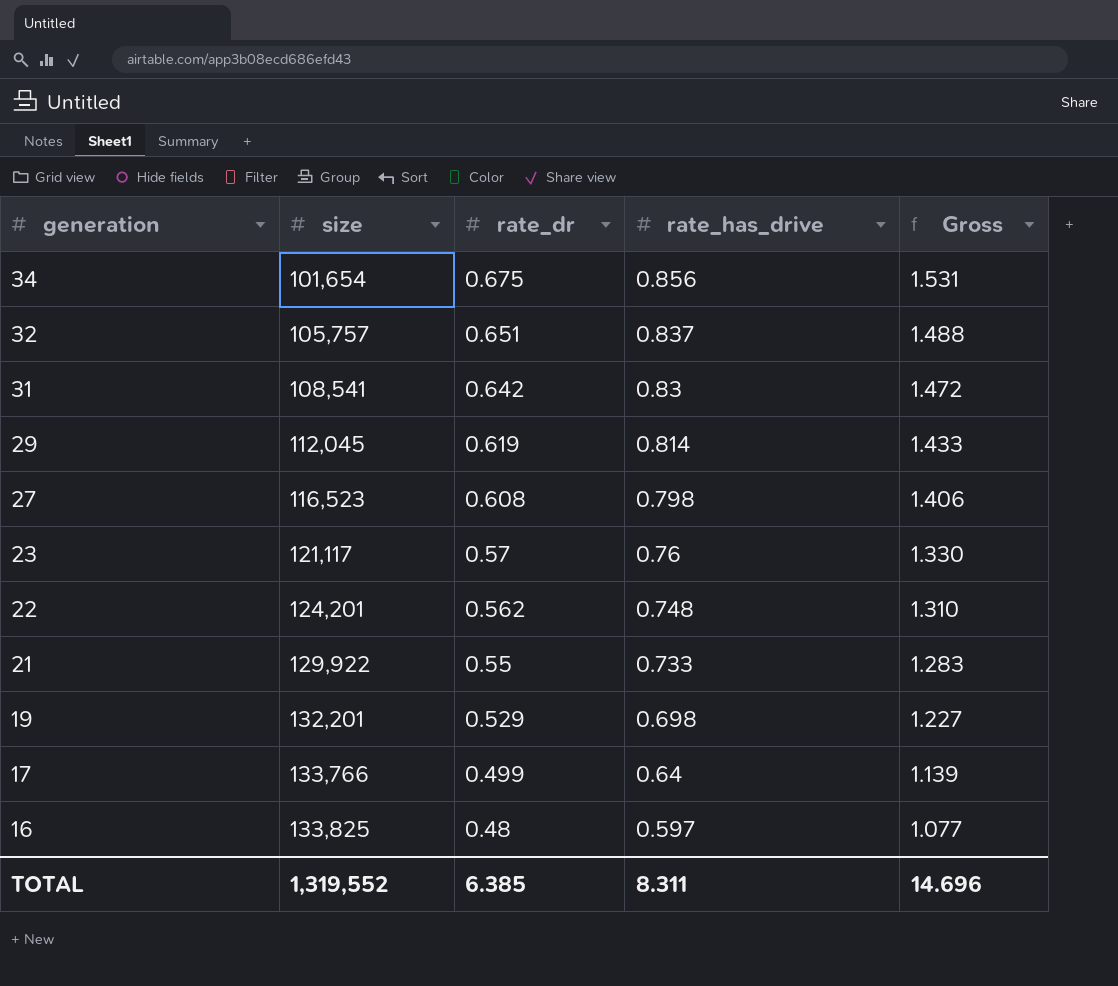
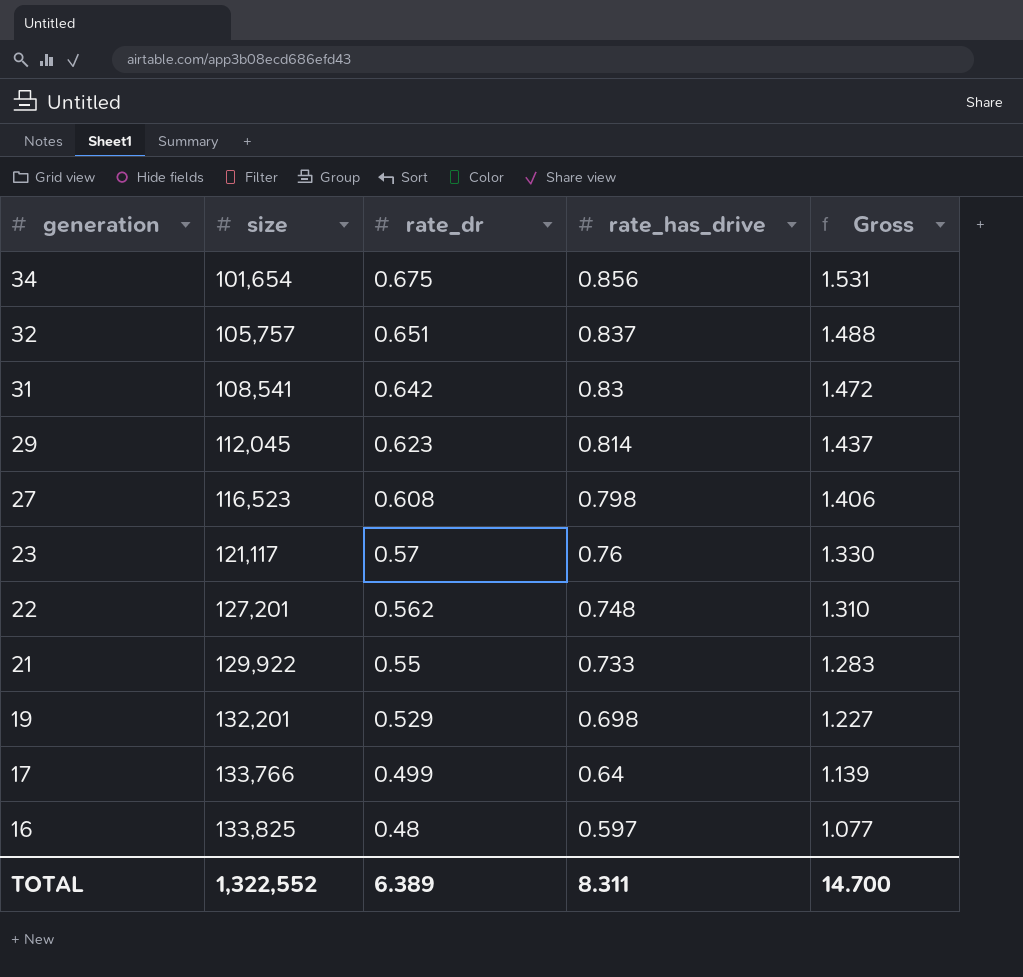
29 | rate_dr: 0.619 -> 0.623
29 | Gross: 1.433 -> 1.437
22 | size: 124,201 -> 127,201
TOTAL | size: 1,319,552 -> 1,322,552
TOTAL | rate_dr: 6.385 -> 6.389
TOTAL | Gross: 14.696 -> 14.700

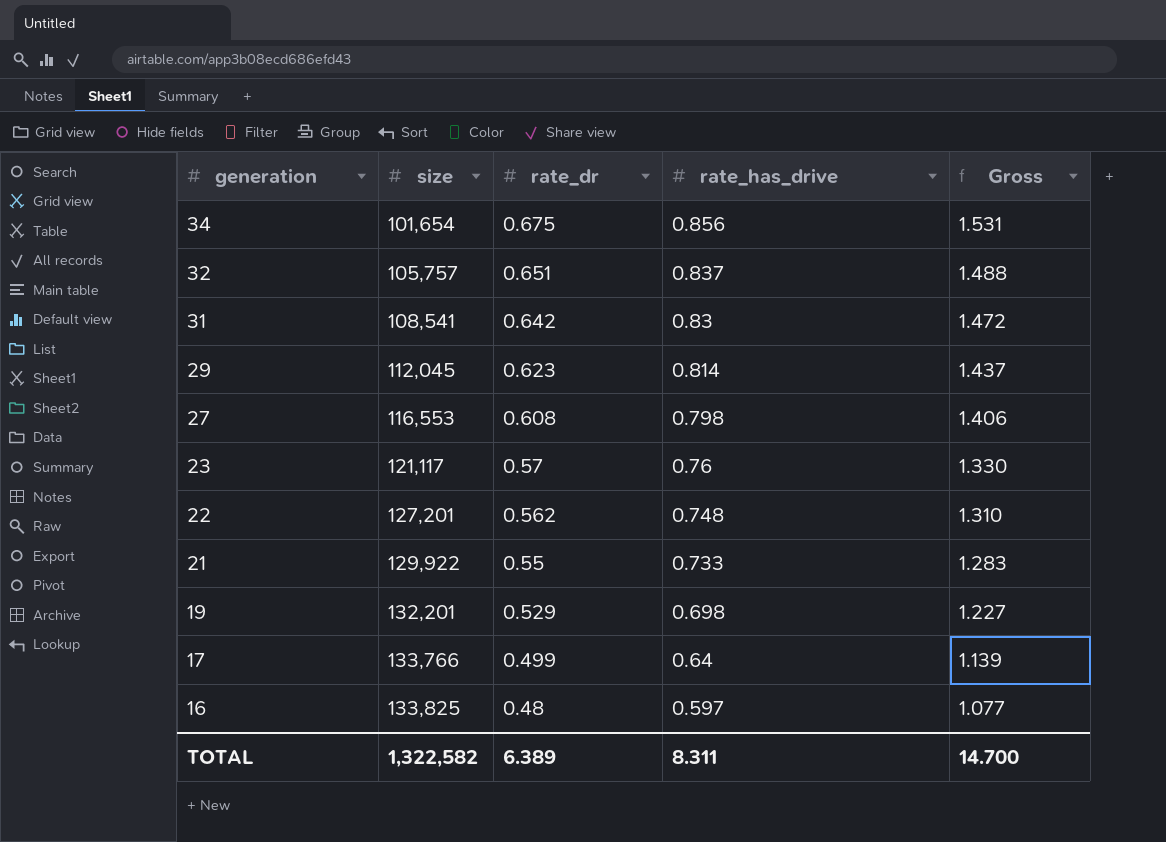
27 | size: 116,523 -> 116,553
TOTAL | size: 1,322,552 -> 1,322,582

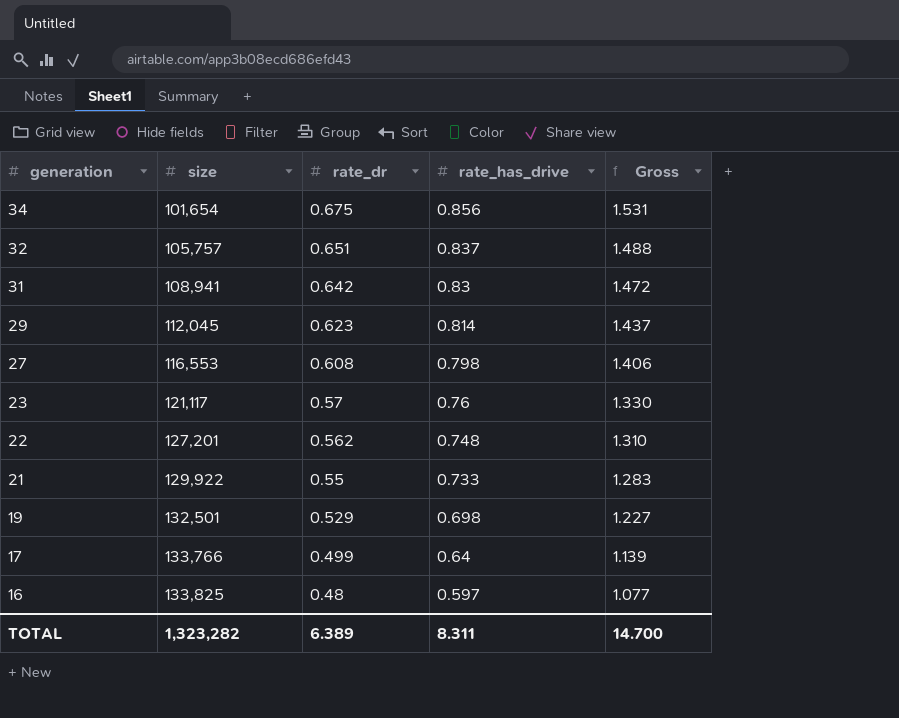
31 | size: 108,541 -> 108,941
19 | size: 132,201 -> 132,501
TOTAL | size: 1,322,582 -> 1,323,282

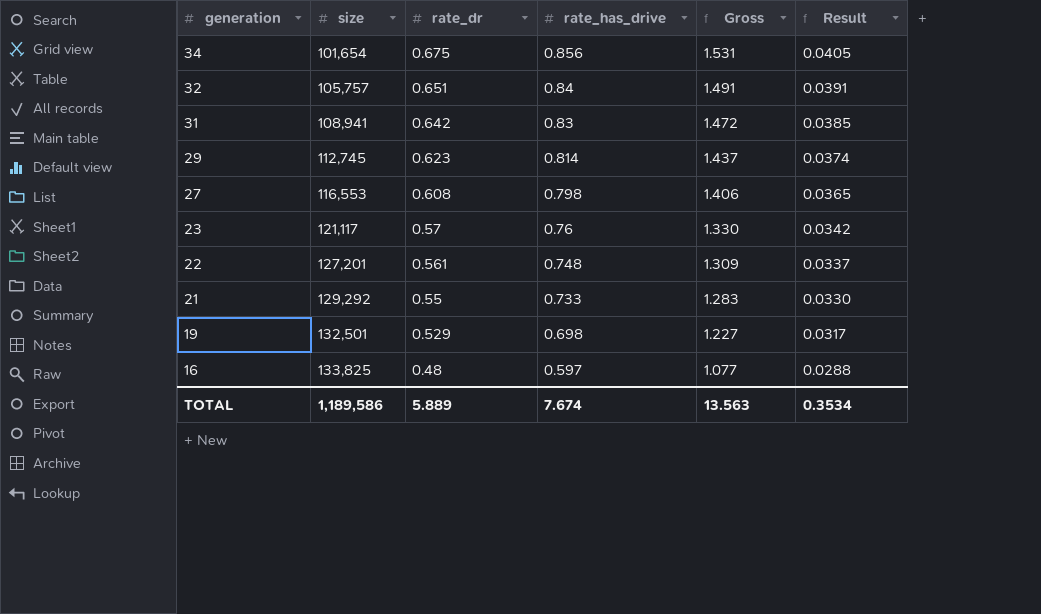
column Result | formula: none -> [rate_dr] * 0.06
row 17: 133,766 | 0.499 | 0.64 | 1.139 -> none
32 | rate_has_drive: 0.837 -> 0.84
32 | Gross: 1.488 -> 1.491
29 | size: 112,045 -> 112,745
22 | rate_dr: 0.562 -> 0.561
22 | Gross: 1.310 -> 1.309
21 | size: 129,922 -> 129,292
TOTAL | size: 1,323,282 -> 1,189,586
TOTAL | rate_dr: 6.389 -> 5.889
TOTAL | rate_has_drive: 8.311 -> 7.674
TOTAL | Gross: 14.700 -> 13.563

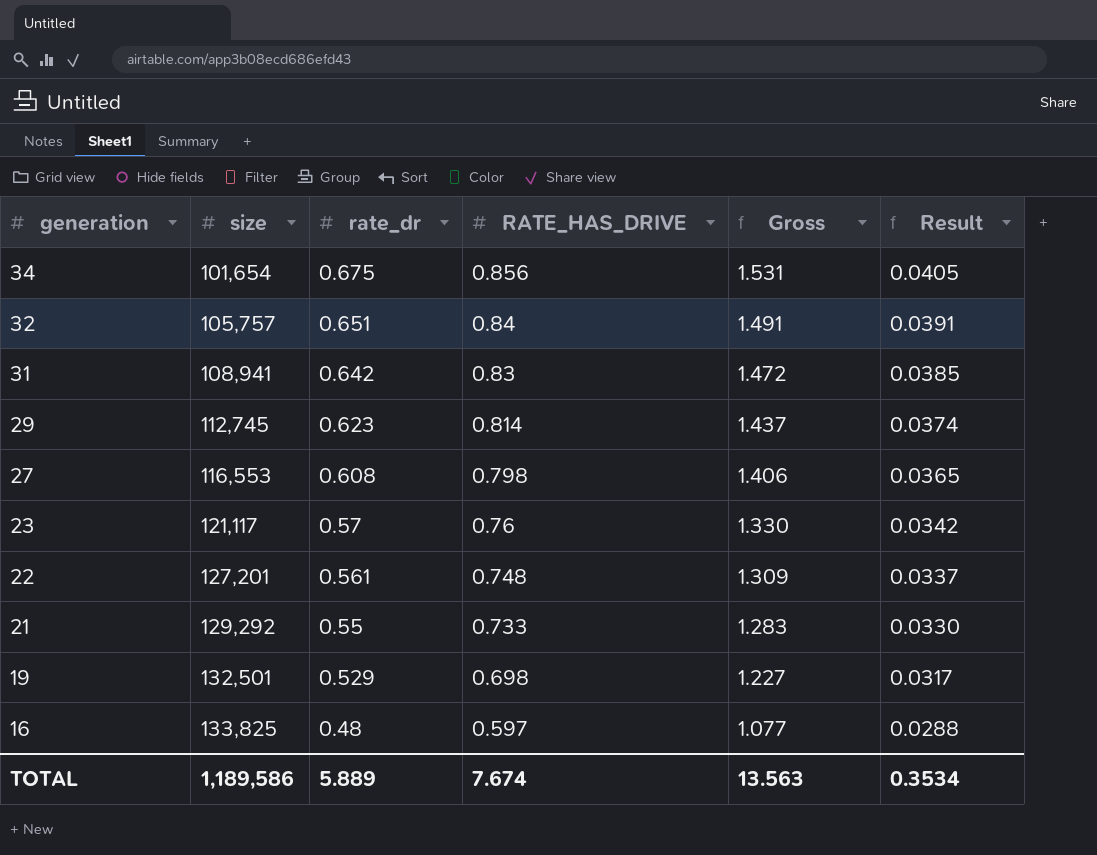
column name: rate_has_drive -> RATE_HAS_DRIVE

